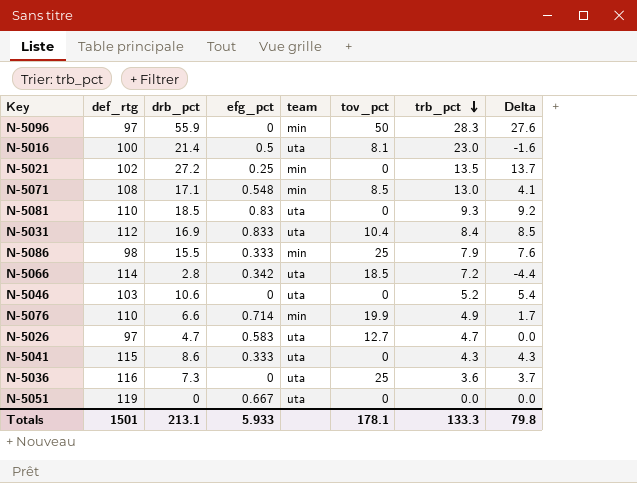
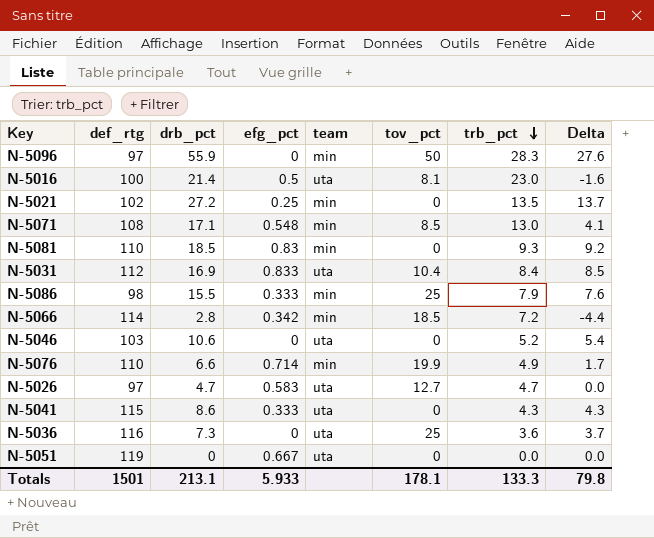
N-5081 | team: uta -> min
N-5066 | team: uta -> min

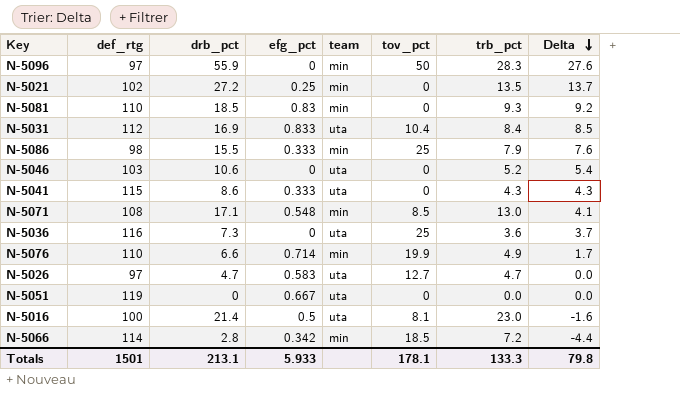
row order: trb_pct descending -> Delta descending

